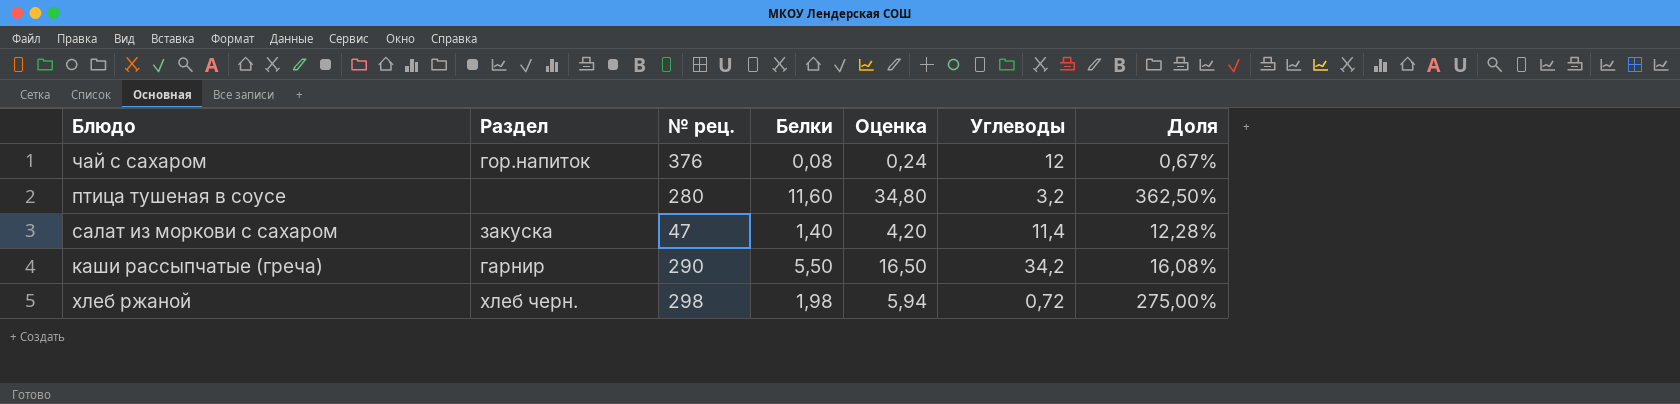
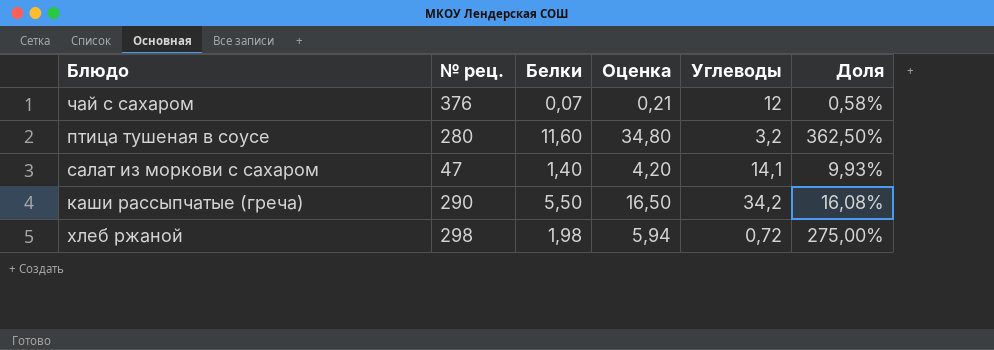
column Раздел | position: 2 -> none
чай с сахаром | Белки: 0,08 -> 0,07
чай с сахаром | Оценка: 0,24 -> 0,21
чай с сахаром | Доля: 0,67% -> 0,58%
салат из моркови с сахаром | Углеводы: 11,4 -> 14,1
салат из моркови с сахаром | Доля: 12,28% -> 9,93%

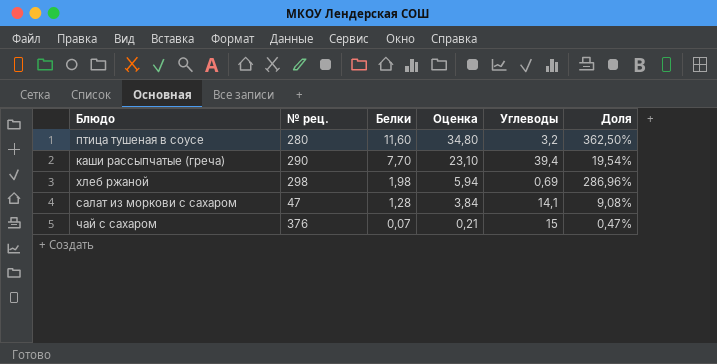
row order: none -> Белки descending
каши рассыпчатые (греча) | Белки: 5,50 -> 7,70
каши рассыпчатые (греча) | Оценка: 16,50 -> 23,10
каши рассыпчатые (греча) | Углеводы: 34,2 -> 39,4
каши рассыпчатые (греча) | Доля: 16,08% -> 19,54%
хлеб ржаной | Углеводы: 0,72 -> 0,69
хлеб ржаной | Доля: 275,00% -> 286,96%
салат из моркови с сахаром | Белки: 1,40 -> 1,28
салат из моркови с сахаром | Оценка: 4,20 -> 3,84
салат из моркови с сахаром | Доля: 9,93% -> 9,08%
чай с сахаром | Углеводы: 12 -> 15
чай с сахаром | Доля: 0,58% -> 0,47%

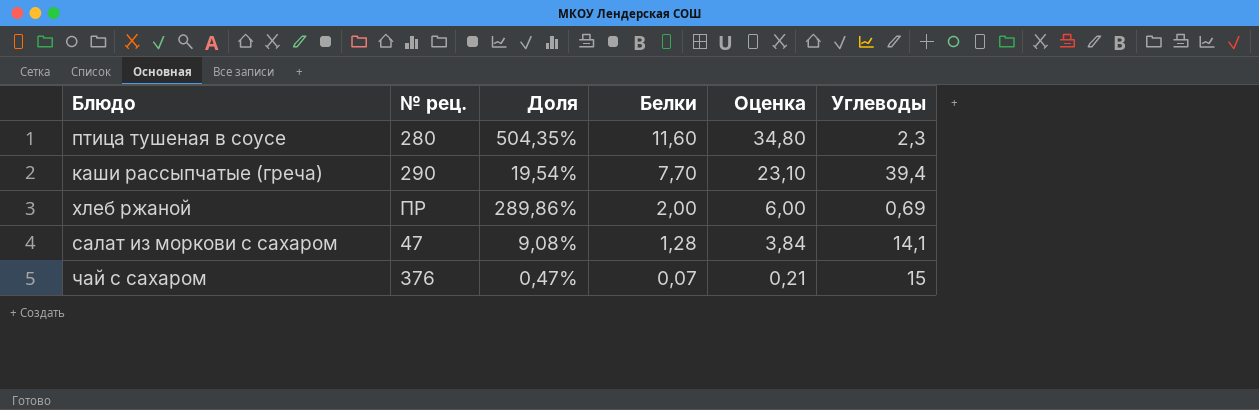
column Доля | position: 6 -> 3
птица тушеная в соусе | Доля: 362,50% -> 504,35%
птица тушеная в соусе | Углеводы: 3,2 -> 2,3
хлеб ржаной | № рец.: 298 -> ПР
хлеб ржаной | Доля: 286,96% -> 289,86%
хлеб ржаной | Белки: 1,98 -> 2,00
хлеб ржаной | Оценка: 5,94 -> 6,00

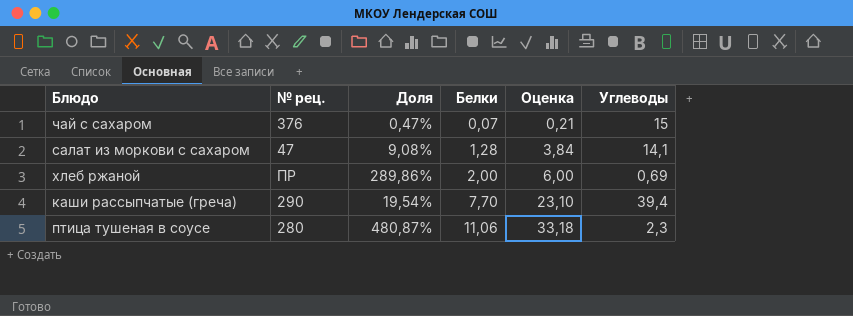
row order: Белки descending -> Белки ascending
птица тушеная в соусе | Доля: 504,35% -> 480,87%
птица тушеная в соусе | Белки: 11,60 -> 11,06
птица тушеная в соусе | Оценка: 34,80 -> 33,18

